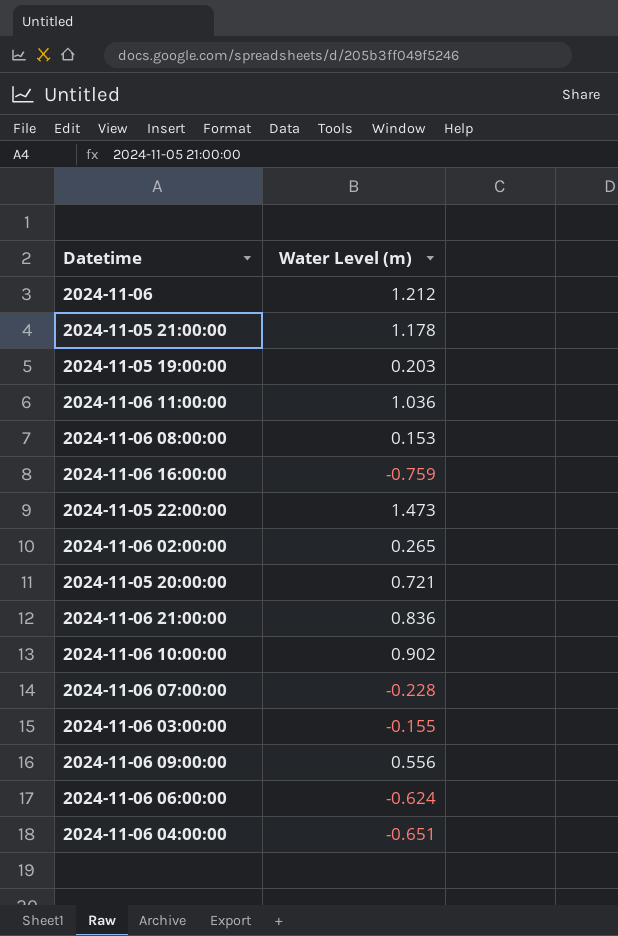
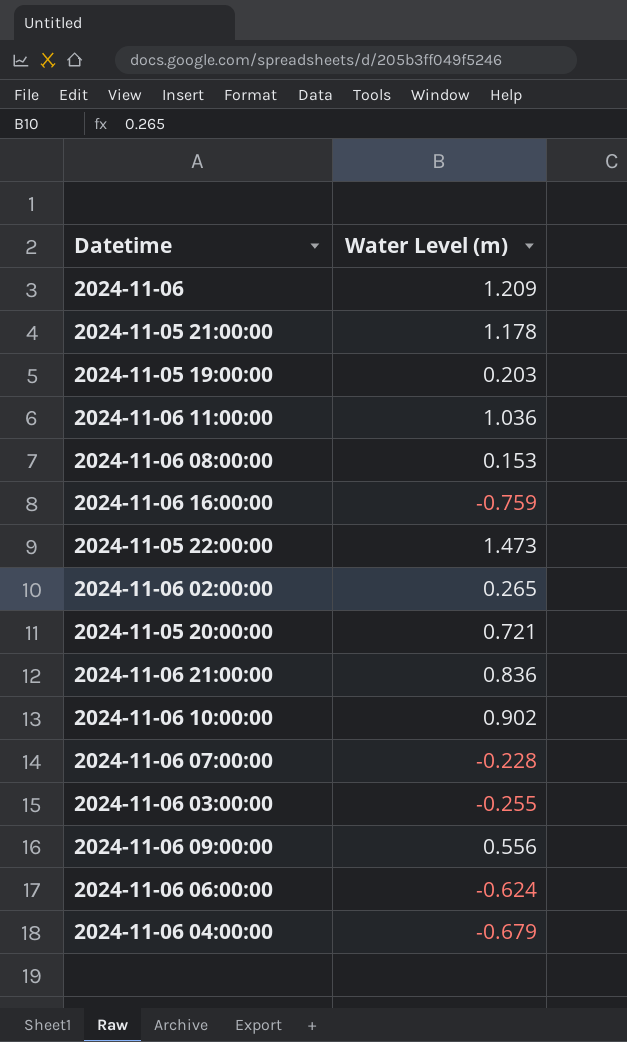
2024-11-06 | Water Level (m): 1.212 -> 1.209
2024-11-06 03:00:00 | Water Level (m): -0.155 -> -0.255
2024-11-06 04:00:00 | Water Level (m): -0.651 -> -0.679

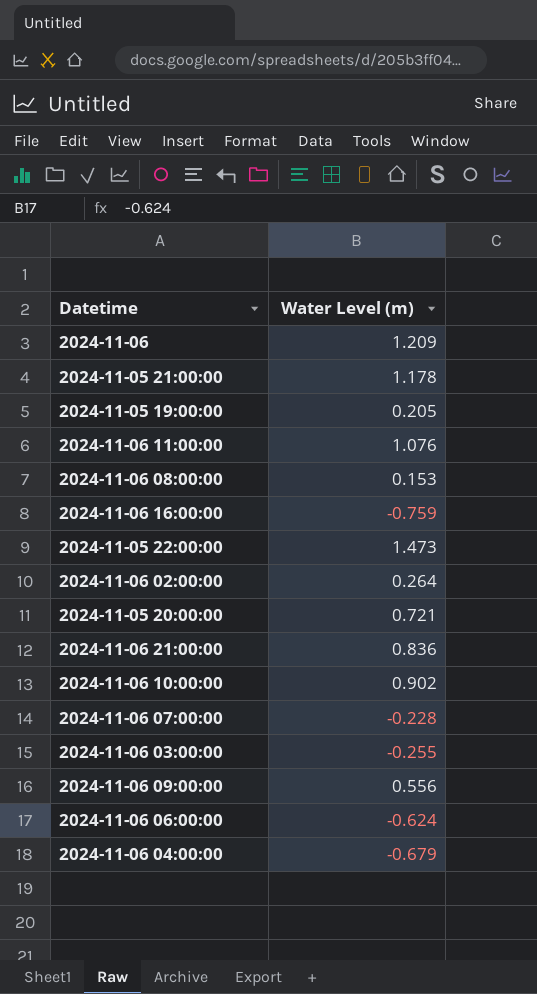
2024-11-05 19:00:00 | Water Level (m): 0.203 -> 0.205
2024-11-06 11:00:00 | Water Level (m): 1.036 -> 1.076
2024-11-06 02:00:00 | Water Level (m): 0.265 -> 0.264

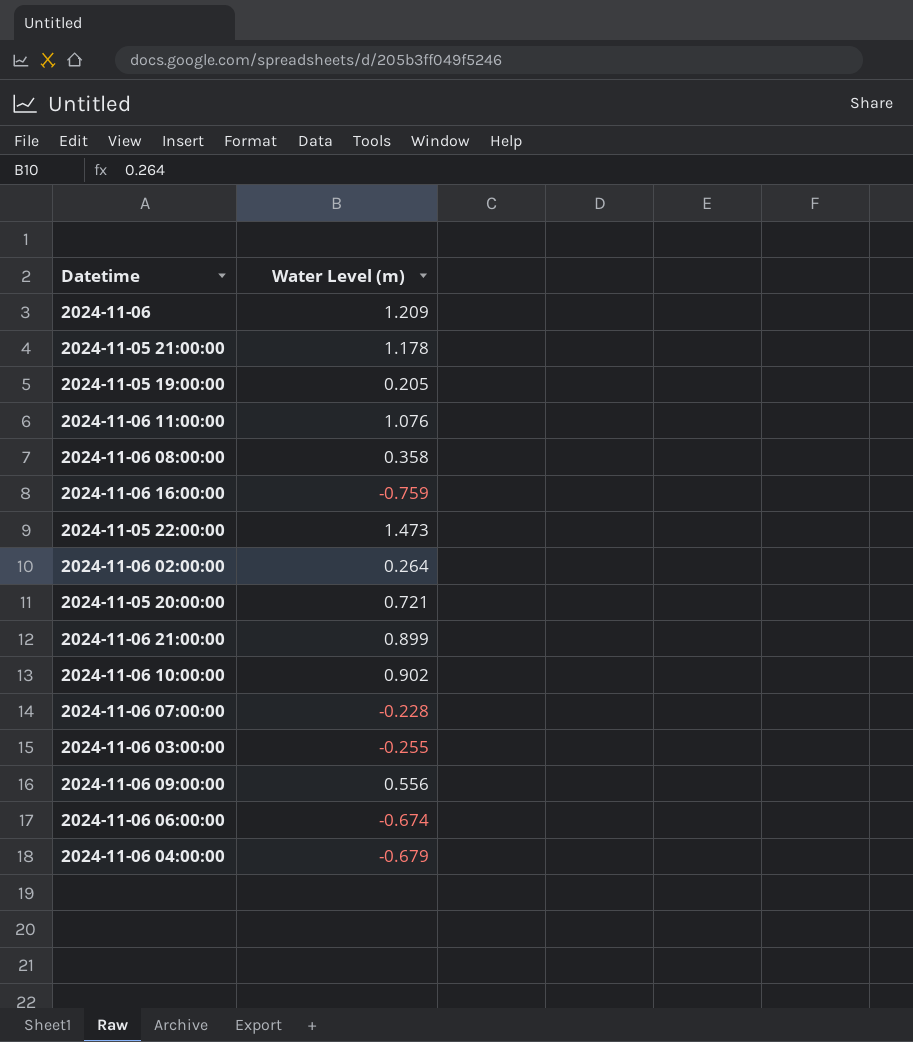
2024-11-06 08:00:00 | Water Level (m): 0.153 -> 0.358
2024-11-06 21:00:00 | Water Level (m): 0.836 -> 0.899
2024-11-06 06:00:00 | Water Level (m): -0.624 -> -0.674

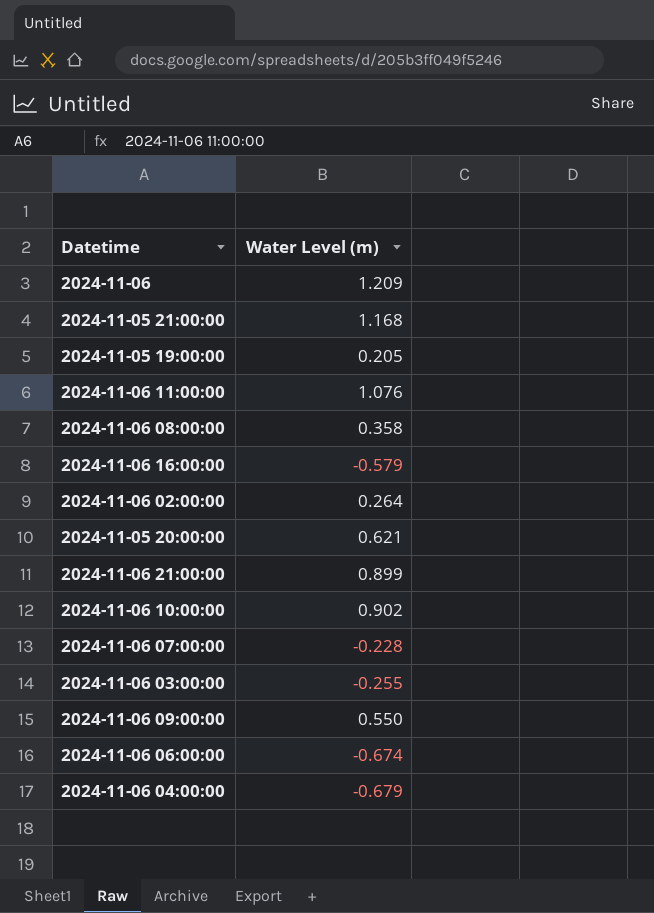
row 2024-11-05 22:00:00: 1.473 -> none
2024-11-05 21:00:00 | Water Level (m): 1.178 -> 1.168
2024-11-06 16:00:00 | Water Level (m): -0.759 -> -0.579
2024-11-05 20:00:00 | Water Level (m): 0.721 -> 0.621
2024-11-06 09:00:00 | Water Level (m): 0.556 -> 0.550

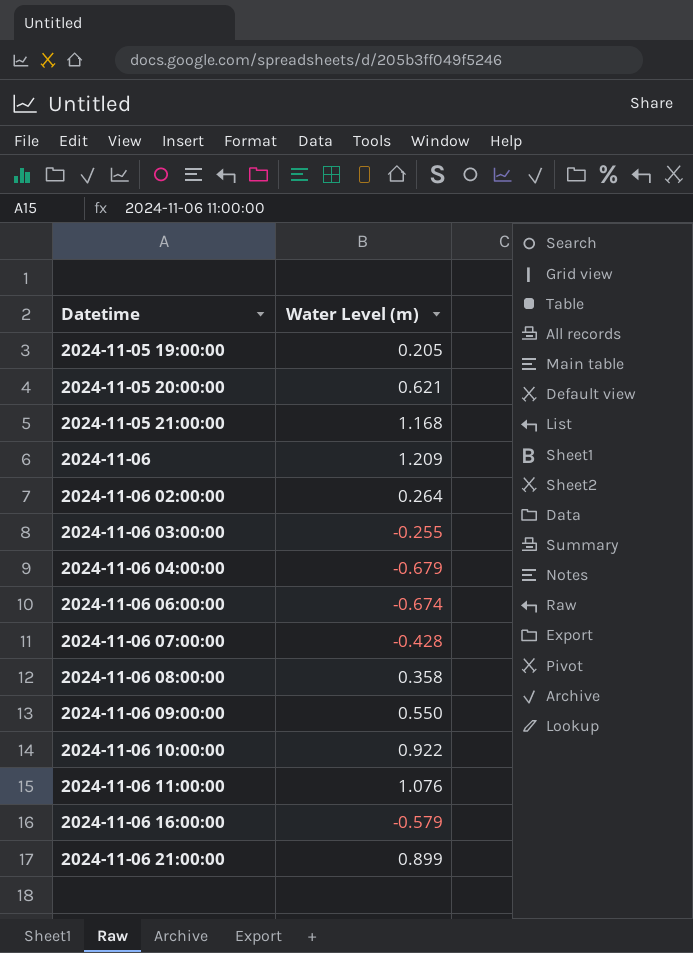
row order: none -> Datetime ascending
2024-11-06 07:00:00 | Water Level (m): -0.228 -> -0.428
2024-11-06 10:00:00 | Water Level (m): 0.902 -> 0.922

